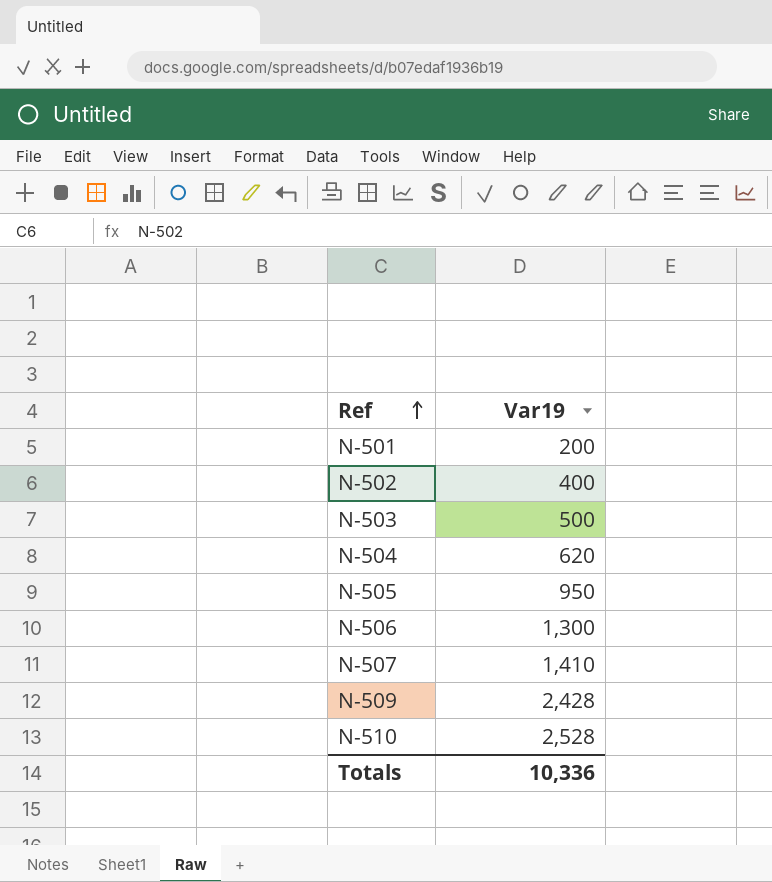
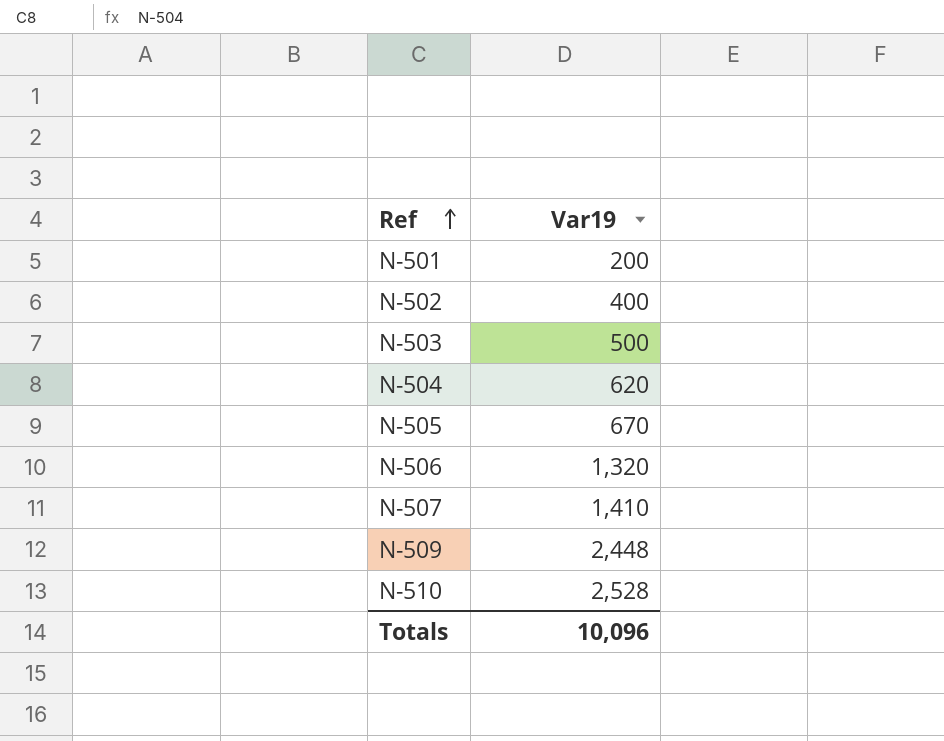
N-505 | Var19: 950 -> 670
N-506 | Var19: 1,300 -> 1,320
N-509 | Var19: 2,428 -> 2,448
Totals | Var19: 10,336 -> 10,096

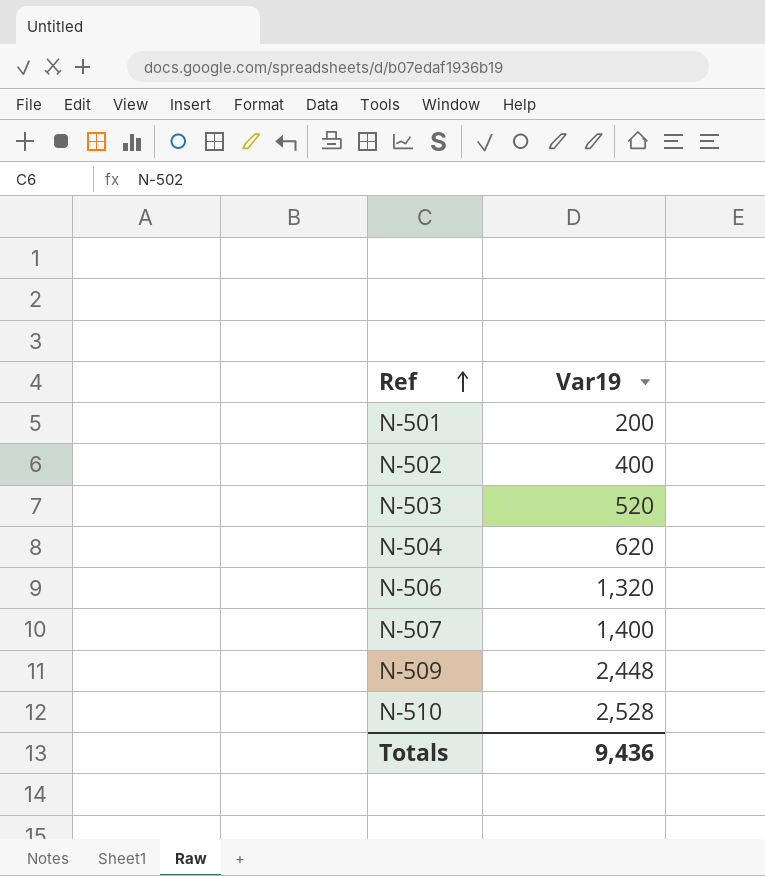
row N-505: 670 -> none
N-503 | Var19: 500 -> 520
N-507 | Var19: 1,410 -> 1,400
Totals | Var19: 10,096 -> 9,436

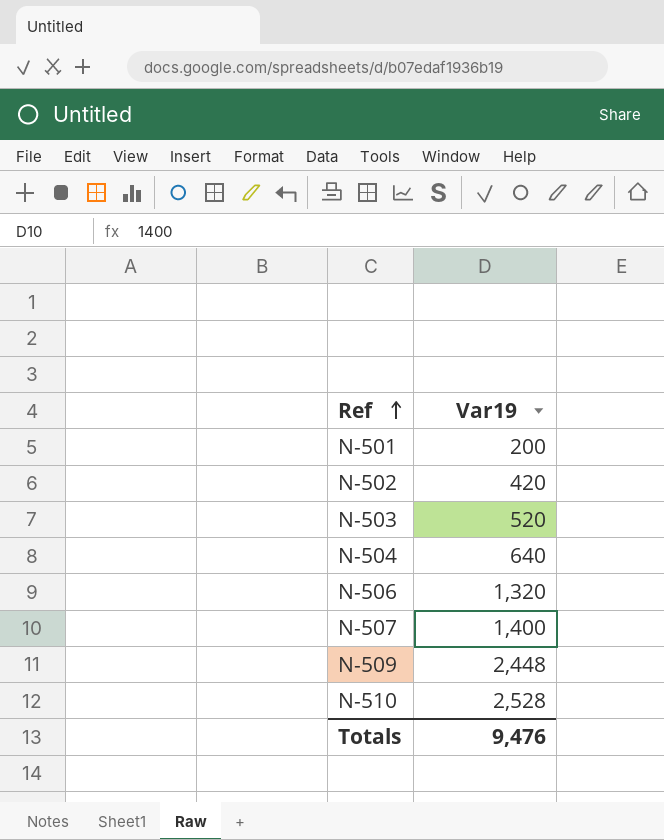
N-502 | Var19: 400 -> 420
N-504 | Var19: 620 -> 640
Totals | Var19: 9,436 -> 9,476

